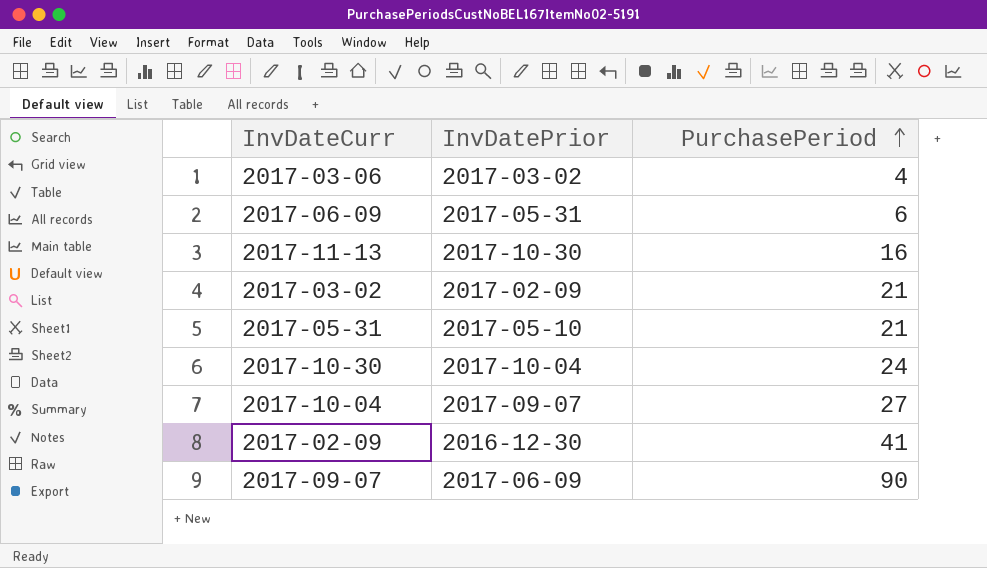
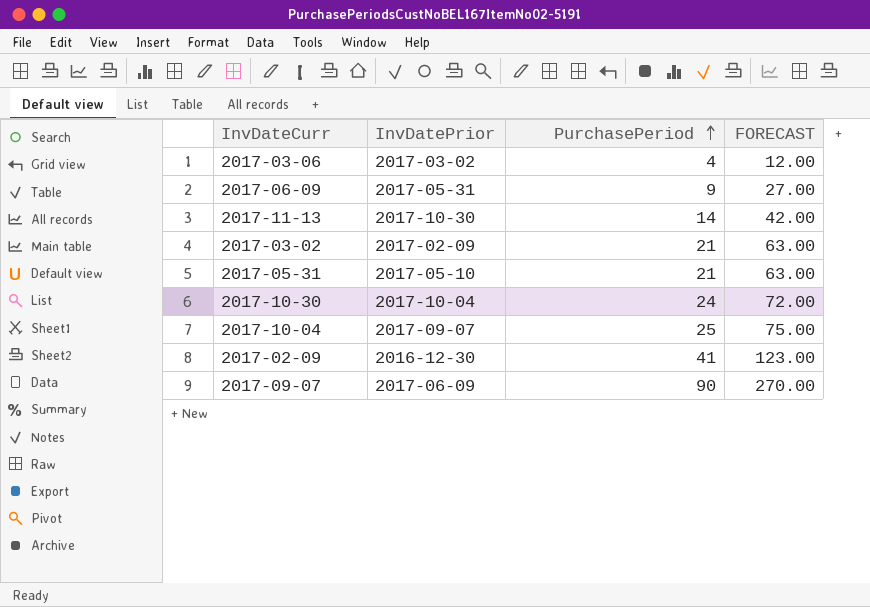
column FORECAST | formula: none -> [PurchasePeriod] * 3
2017-06-09 | PurchasePeriod: 6 -> 9
2017-11-13 | PurchasePeriod: 16 -> 14
2017-10-04 | PurchasePeriod: 27 -> 25

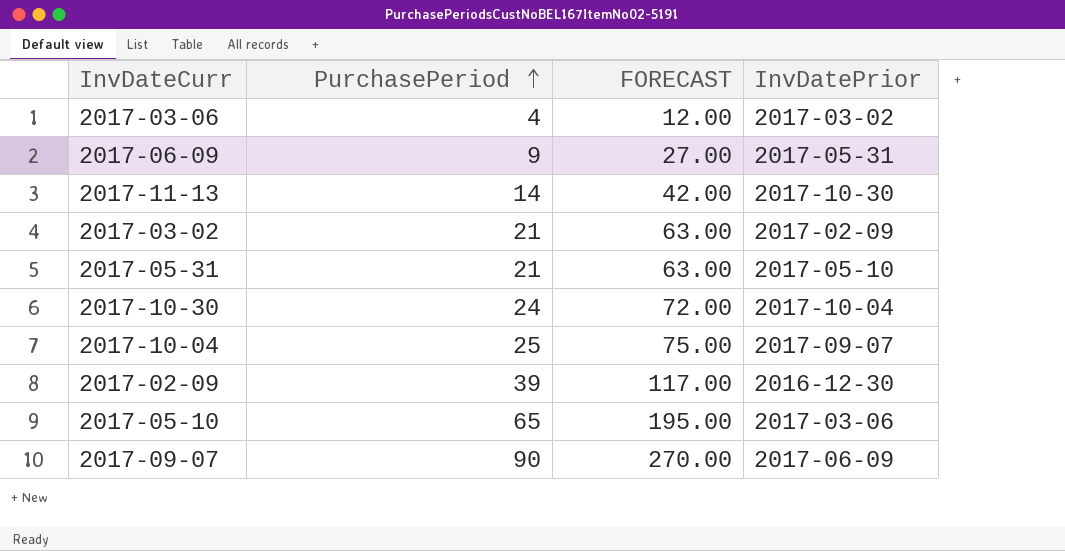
column InvDatePrior | position: 2 -> 4
2017-02-09 | PurchasePeriod: 41 -> 39
2017-02-09 | FORECAST: 123.00 -> 117.00
row 2017-05-10: none -> 65 | 195.00 | 2017-03-06

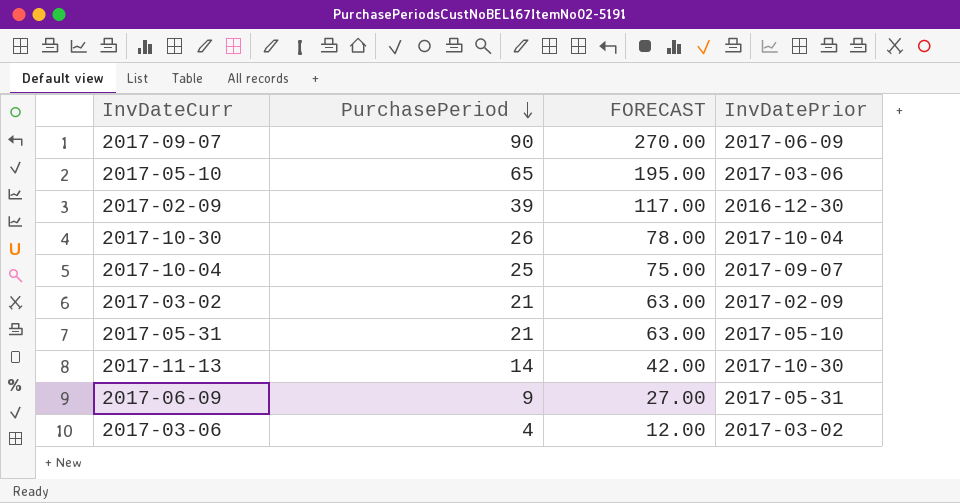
row order: PurchasePeriod ascending -> PurchasePeriod descending
2017-10-30 | PurchasePeriod: 24 -> 26
2017-10-30 | FORECAST: 72.00 -> 78.00

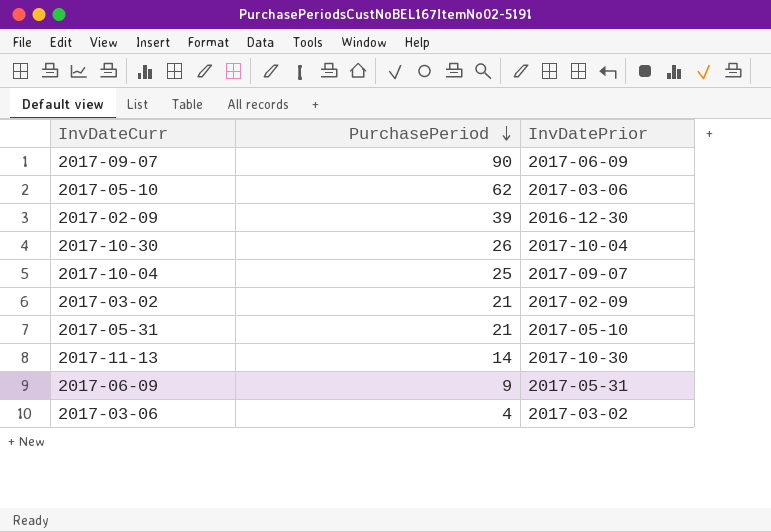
column FORECAST | formula: [PurchasePeriod] * 3 -> none
2017-05-10 | PurchasePeriod: 65 -> 62

